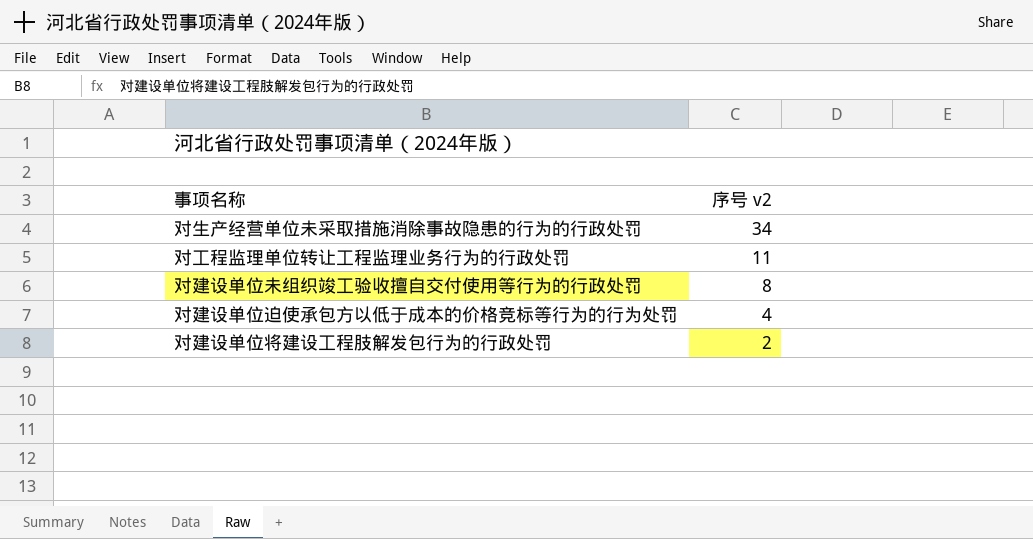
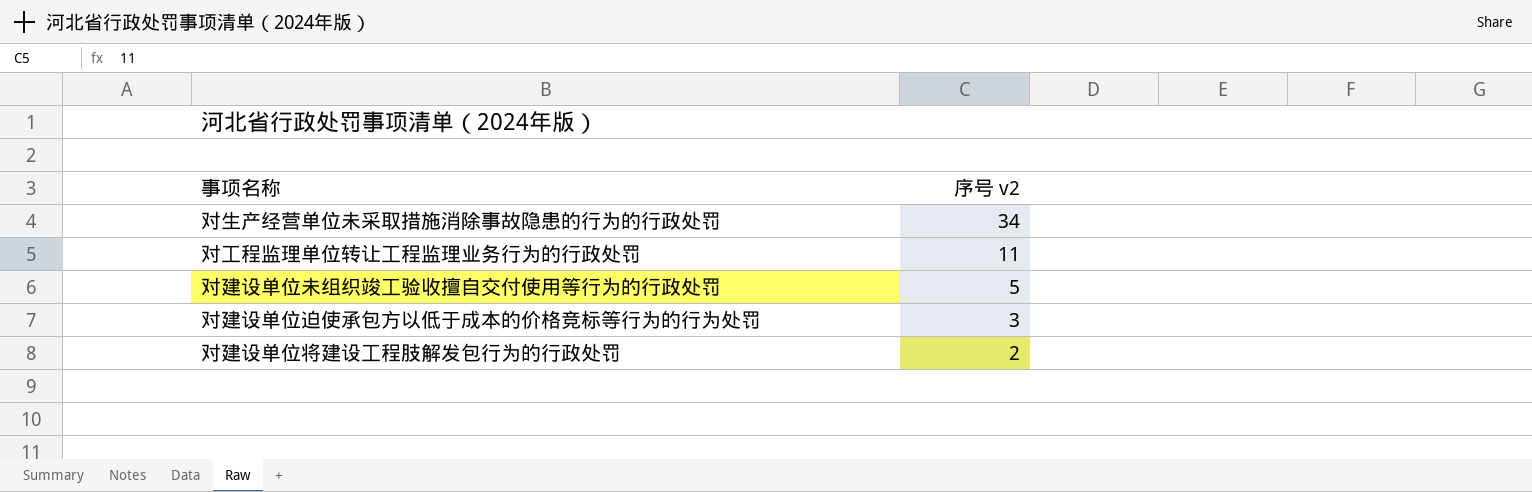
对建设单位未组织竣工验收擅自交付使用等行为的行政处罚 | 序号 v2: 8 -> 5
对建设单位迫使承包方以低于成本的价格竞标等行为的行为处罚 | 序号 v2: 4 -> 3

